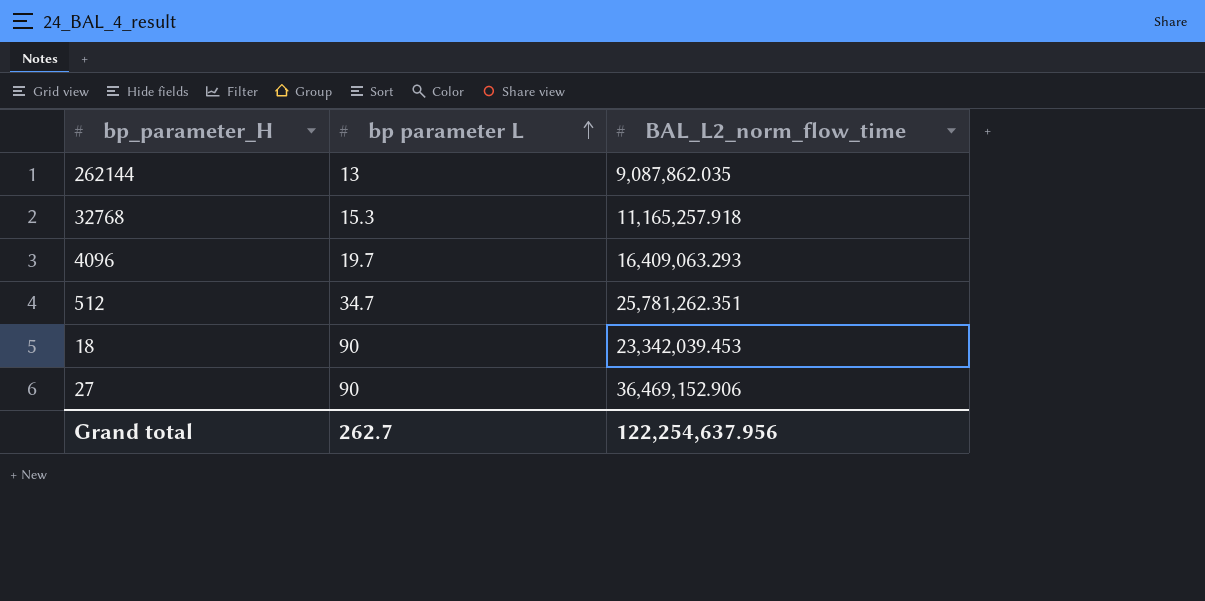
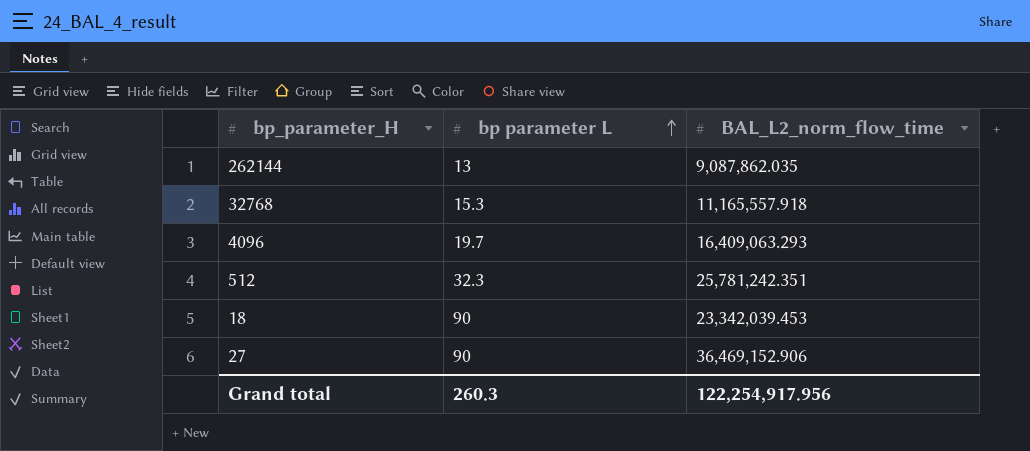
32768 | BAL_L2_norm_flow_time: 11,165,257.918 -> 11,165,557.918
512 | bp parameter L: 34.7 -> 32.3
512 | BAL_L2_norm_flow_time: 25,781,262.351 -> 25,781,242.351
Grand total | bp parameter L: 262.7 -> 260.3
Grand total | BAL_L2_norm_flow_time: 122,254,637.956 -> 122,254,917.956

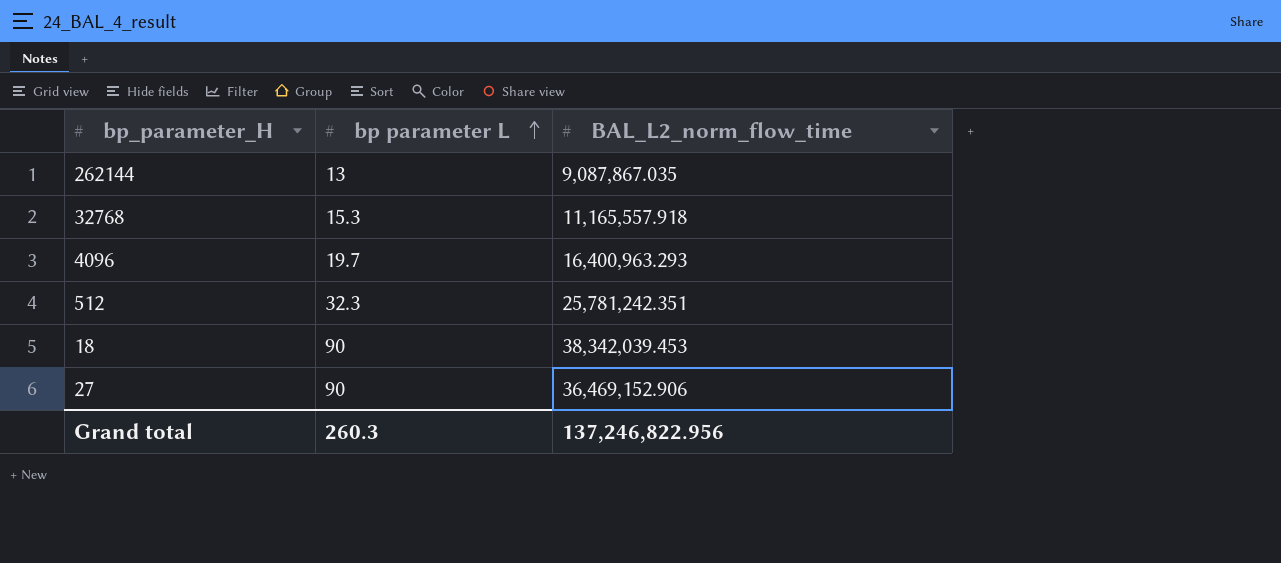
262144 | BAL_L2_norm_flow_time: 9,087,862.035 -> 9,087,867.035
4096 | BAL_L2_norm_flow_time: 16,409,063.293 -> 16,400,963.293
18 | BAL_L2_norm_flow_time: 23,342,039.453 -> 38,342,039.453
Grand total | BAL_L2_norm_flow_time: 122,254,917.956 -> 137,246,822.956

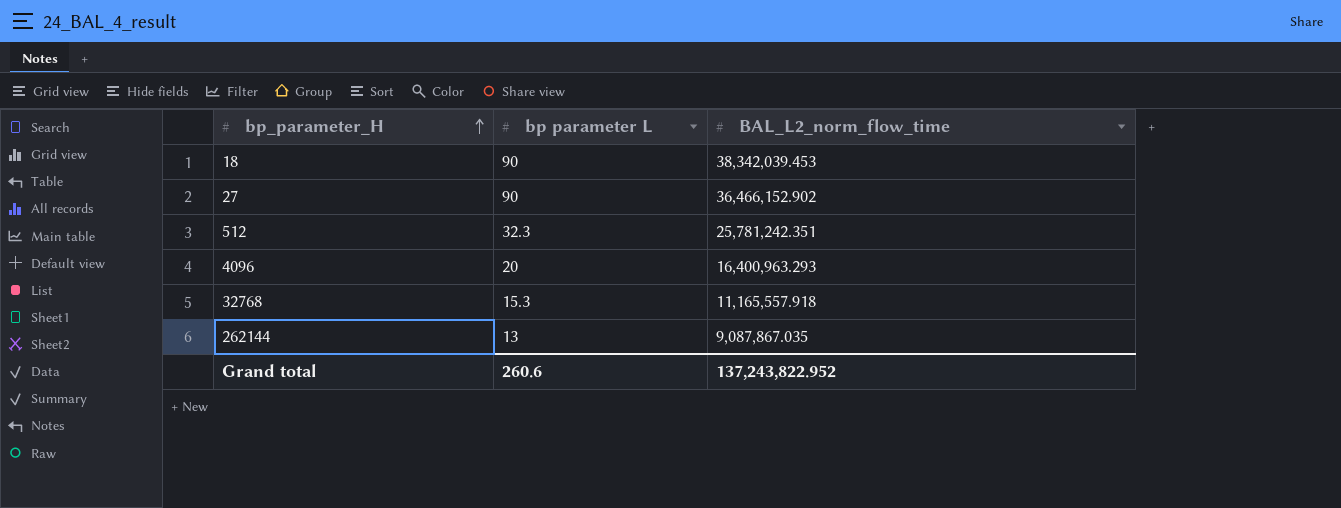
row order: bp parameter L ascending -> bp_parameter_H ascending
27 | BAL_L2_norm_flow_time: 36,469,152.906 -> 36,466,152.902
4096 | bp parameter L: 19.7 -> 20
Grand total | bp parameter L: 260.3 -> 260.6
Grand total | BAL_L2_norm_flow_time: 137,246,822.956 -> 137,243,822.952

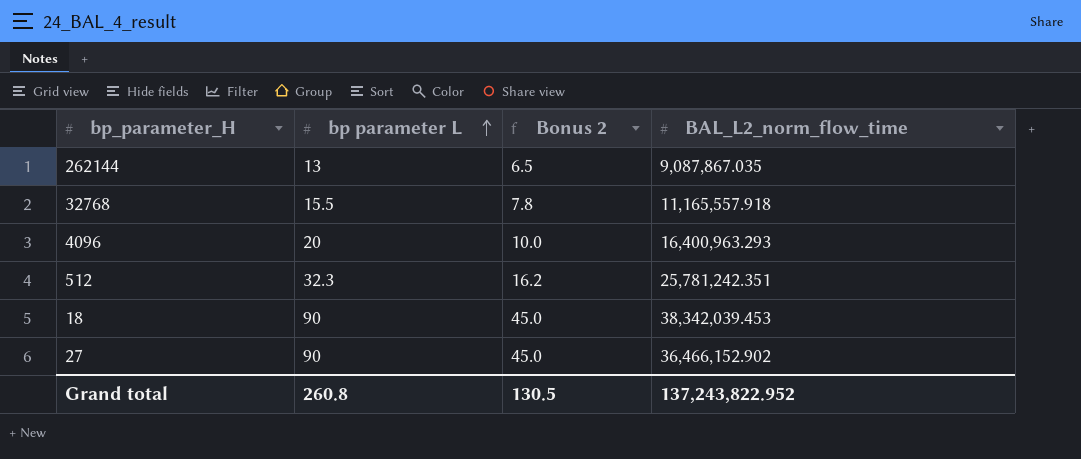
row order: bp_parameter_H ascending -> bp parameter L ascending
column Bonus 2 | formula: none -> [bp parameter L] * 0.5
32768 | bp parameter L: 15.3 -> 15.5
Grand total | bp parameter L: 260.6 -> 260.8

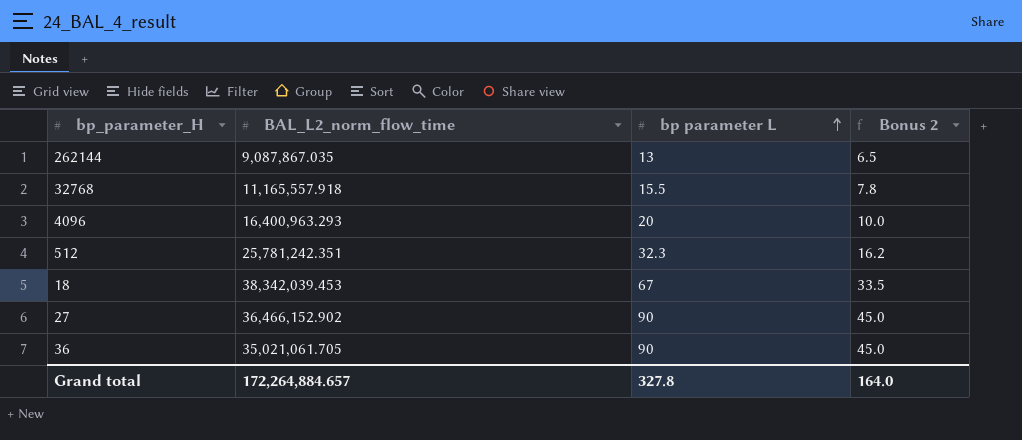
column BAL_L2_norm_flow_time | position: 4 -> 2
18 | bp parameter L: 90 -> 67
18 | Bonus 2: 45.0 -> 33.5
row 36: none -> 35,021,061.705 | 90 | 45.0
Grand total | BAL_L2_norm_flow_time: 137,243,822.952 -> 172,264,884.657
Grand total | bp parameter L: 260.8 -> 327.8
Grand total | Bonus 2: 130.5 -> 164.0

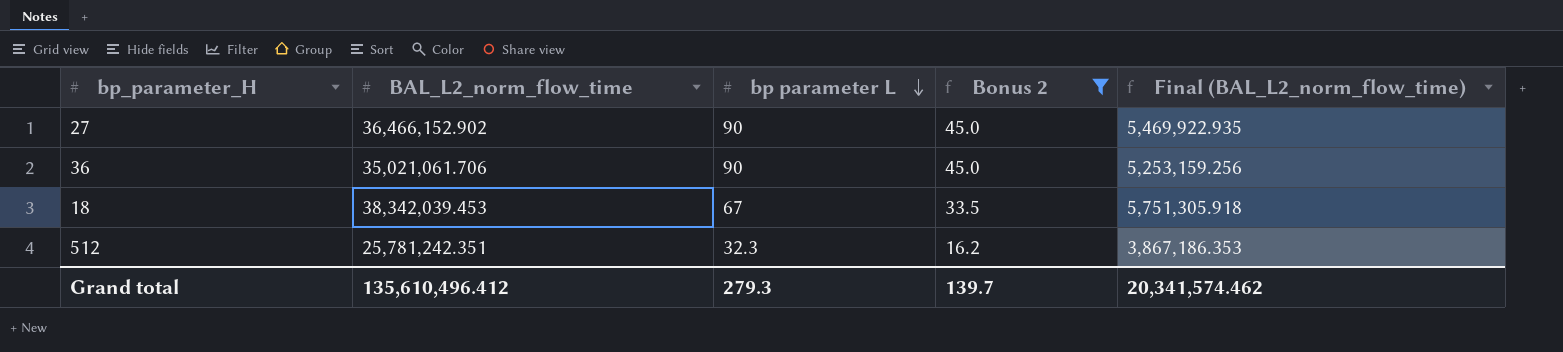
filter: none -> Bonus 2 >= 16.2
row order: bp parameter L ascending -> bp parameter L descending
column Final (BAL_L2_norm_flow_time) | formula: none -> [BAL_L2_norm_flow_time] * 0.15
36 | BAL_L2_norm_flow_time: 35,021,061.705 -> 35,021,061.706
Grand total | BAL_L2_norm_flow_time: 172,264,884.657 -> 135,610,496.412
Grand total | bp parameter L: 327.8 -> 279.3
Grand total | Bonus 2: 164.0 -> 139.7

